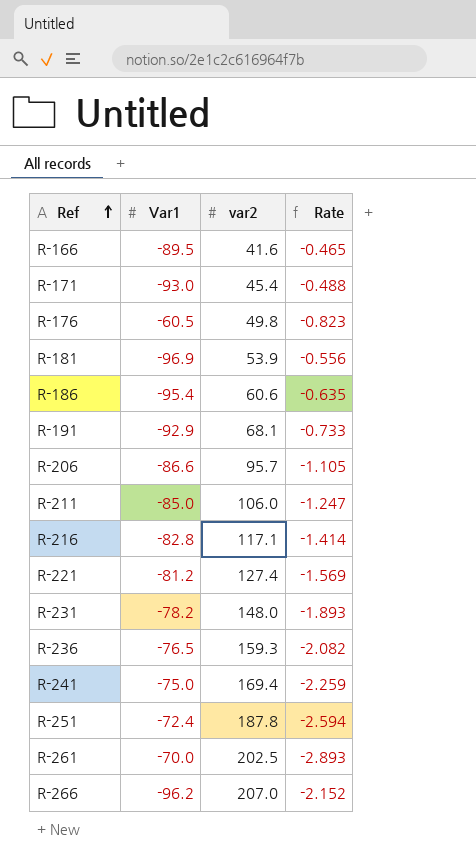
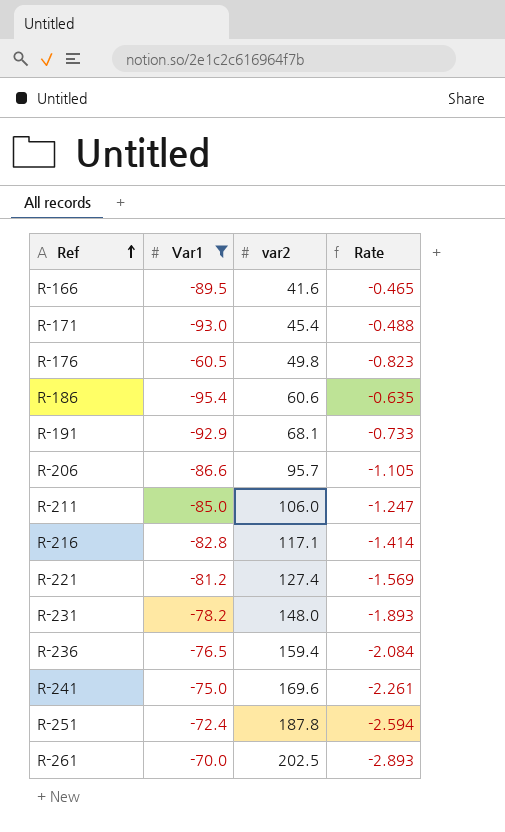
filter: none -> Var1 >= -95.4
R-236 | var2: 159.3 -> 159.4
R-236 | Rate: -2.082 -> -2.084
R-241 | var2: 169.4 -> 169.6
R-241 | Rate: -2.259 -> -2.261

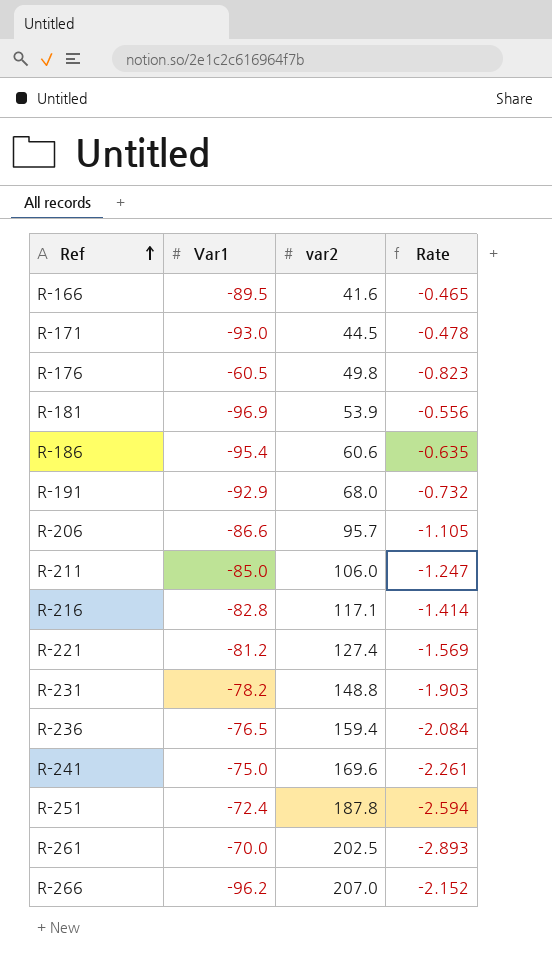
filter: Var1 >= -95.4 -> none
R-171 | var2: 45.4 -> 44.5
R-171 | Rate: -0.488 -> -0.478
R-191 | var2: 68.1 -> 68.0
R-191 | Rate: -0.733 -> -0.732
R-231 | var2: 148.0 -> 148.8
R-231 | Rate: -1.893 -> -1.903

